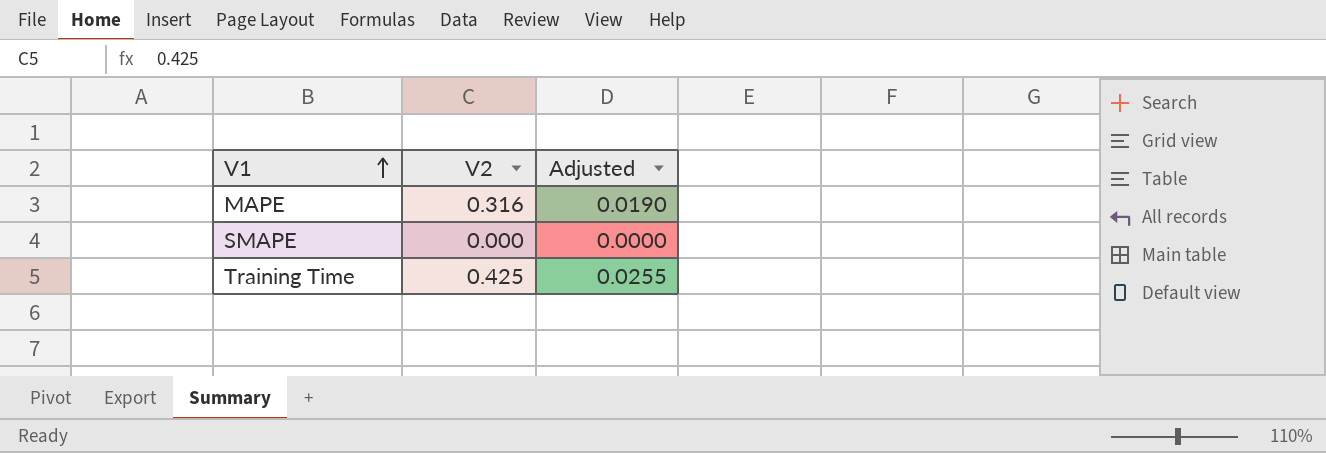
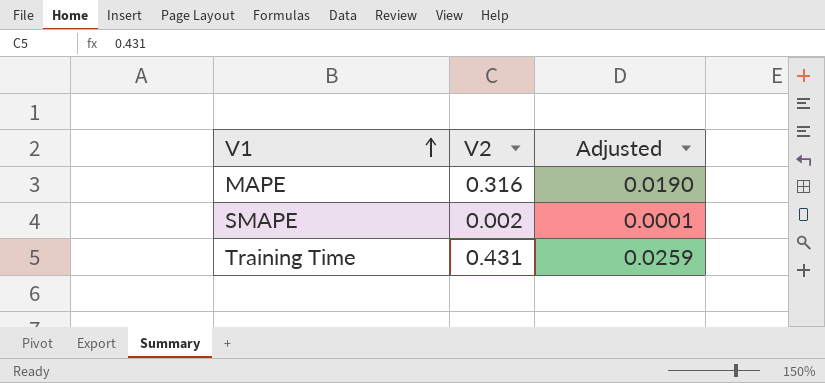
SMAPE | V2: 0.000 -> 0.002
SMAPE | Adjusted: 0.0000 -> 0.0001
Training Time | V2: 0.425 -> 0.431
Training Time | Adjusted: 0.0255 -> 0.0259

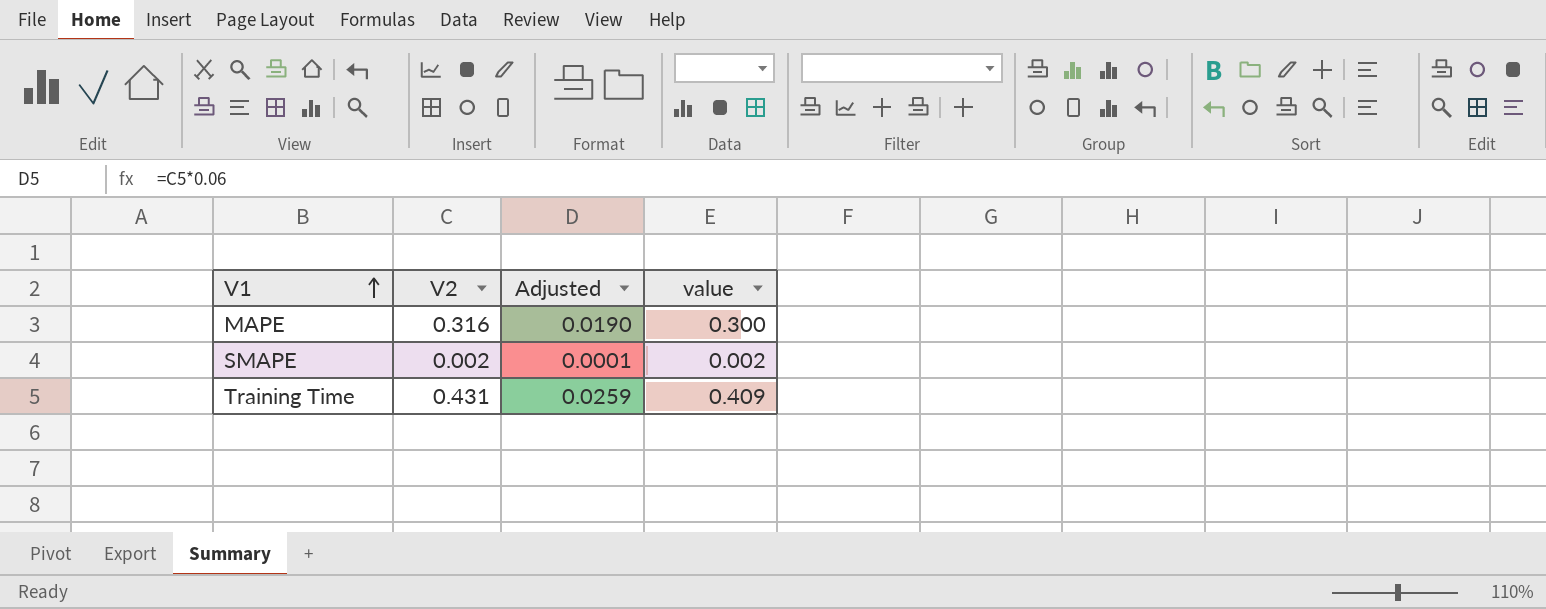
column value | formula: none -> [V2] * 0.95

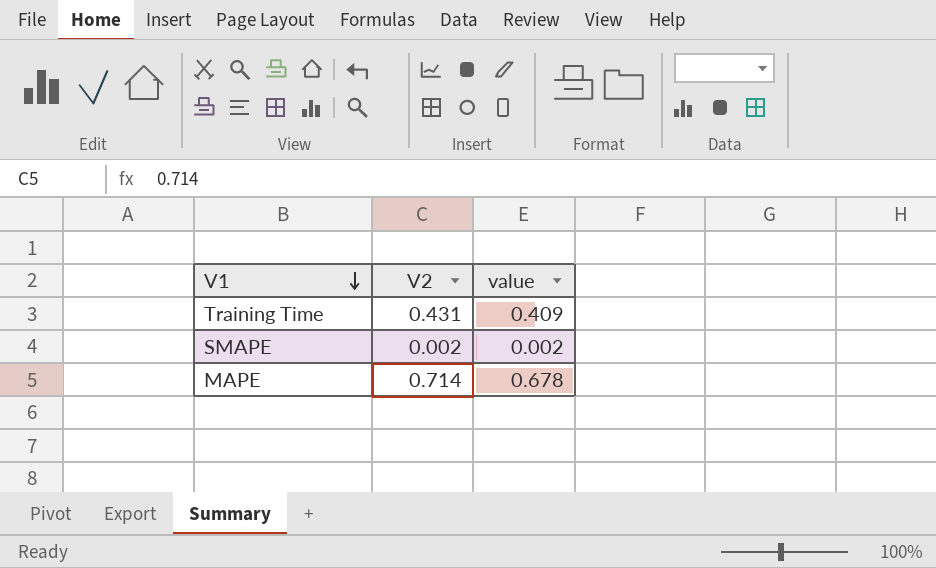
row order: V1 ascending -> V1 descending
column Adjusted | formula: [V2] * 0.06 -> none
MAPE | V2: 0.316 -> 0.714
MAPE | value: 0.300 -> 0.678

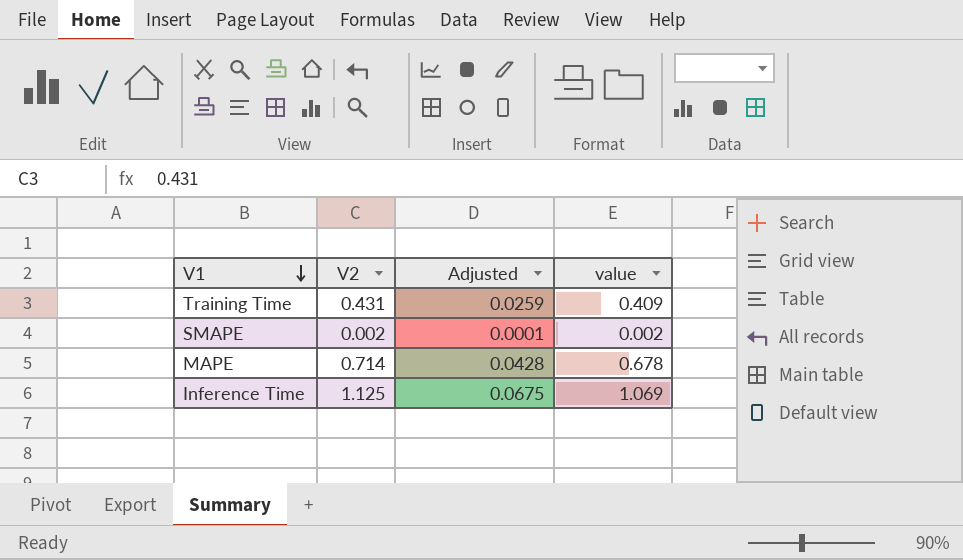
column Adjusted | formula: none -> [V2] * 0.06
row Inference Time: none -> 1.125 | 0.0675 | 1.069

